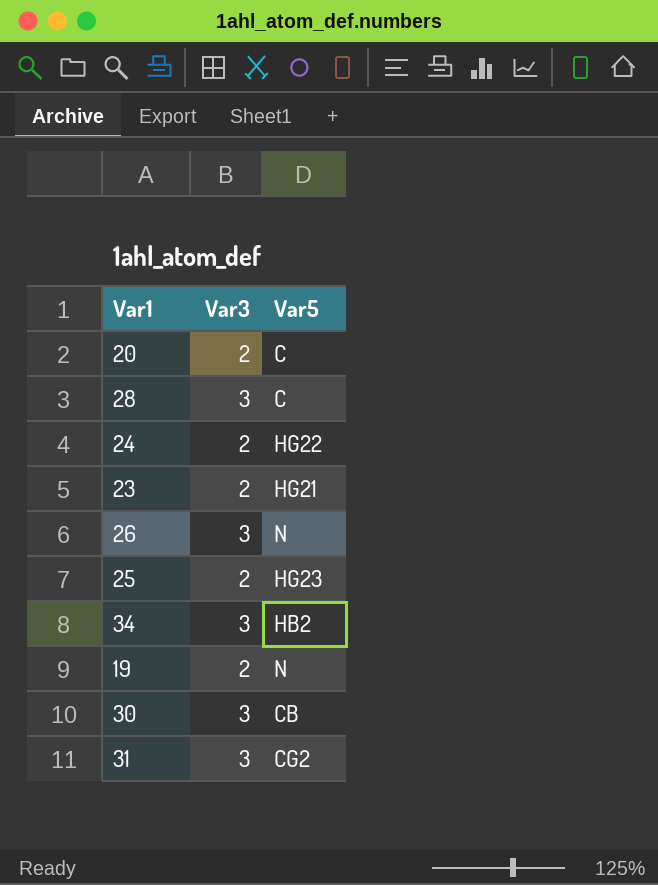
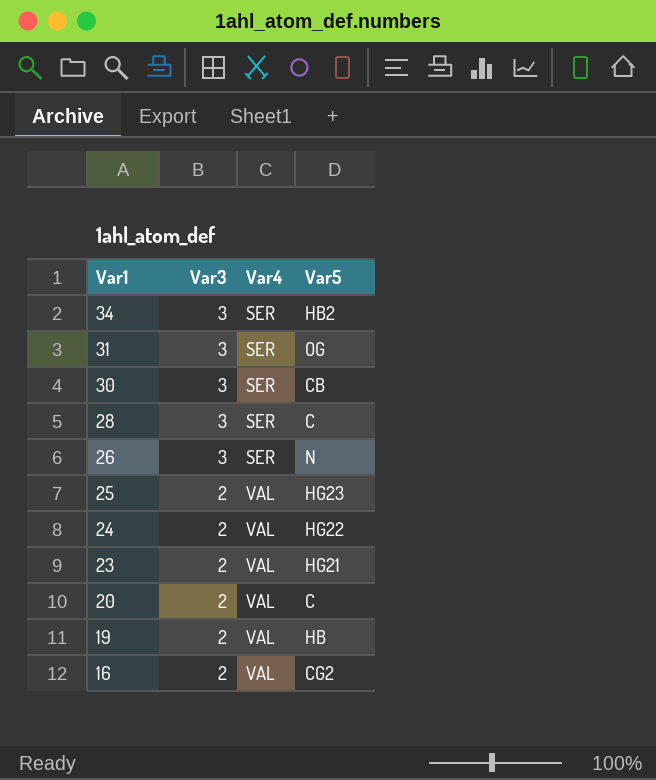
row order: none -> Var1 descending
column Var4 | position: none -> 3
31 | Var5: CG2 -> OG
19 | Var5: N -> HB
row 16: none -> 2 | VAL | CG2

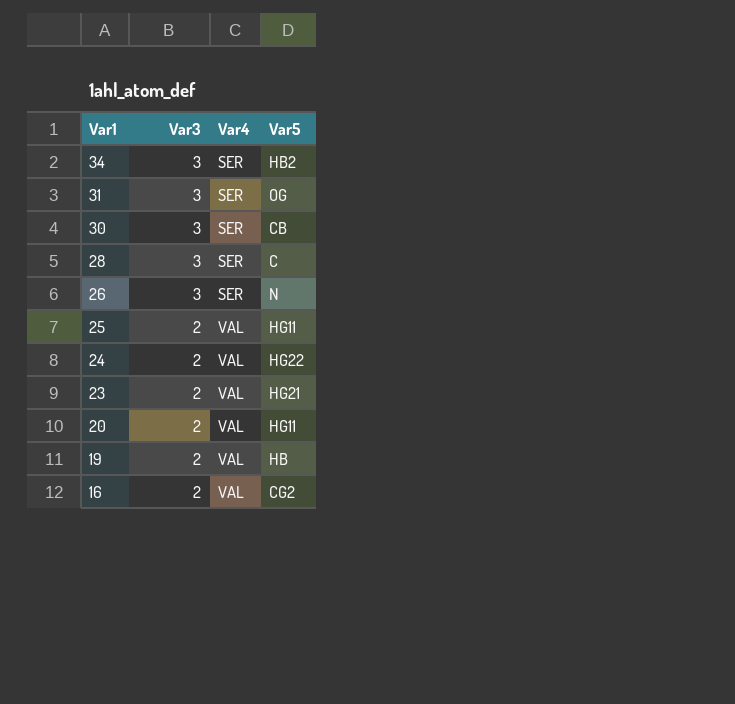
25 | Var5: HG23 -> HG11
20 | Var5: C -> HG11

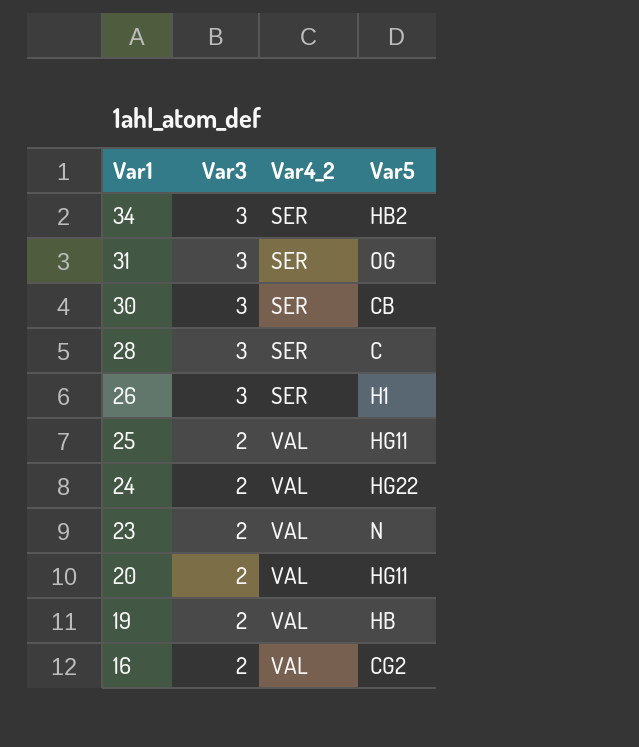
column name: Var4 -> Var4_2
26 | Var5: N -> H1
23 | Var5: HG21 -> N

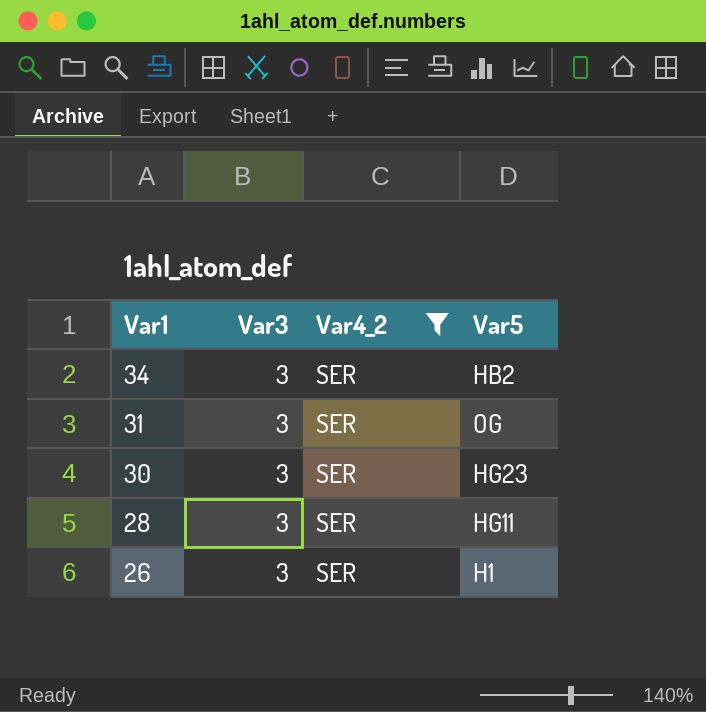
filter: none -> Var4_2 = SER
30 | Var5: CB -> HG23
28 | Var5: C -> HG11

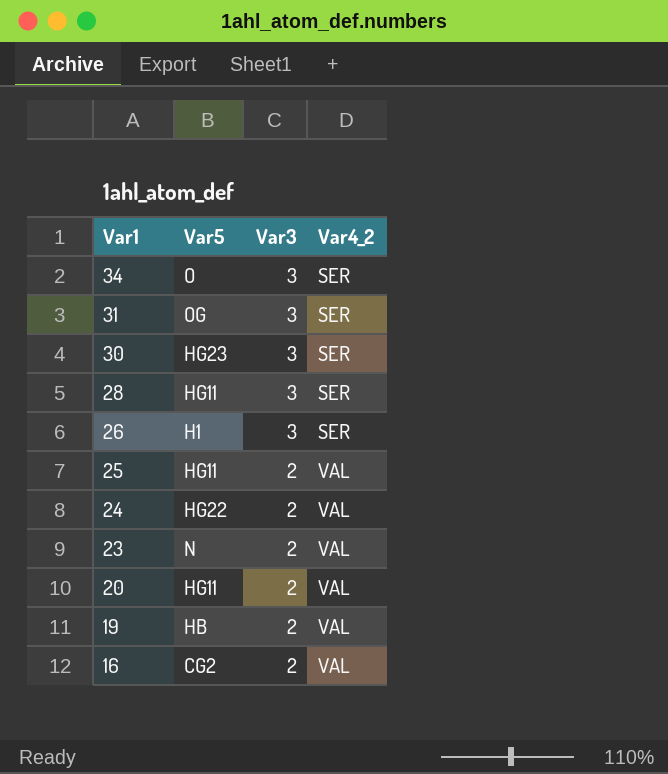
filter: Var4_2 = SER -> none
column Var5 | position: 4 -> 2
34 | Var5: HB2 -> O

